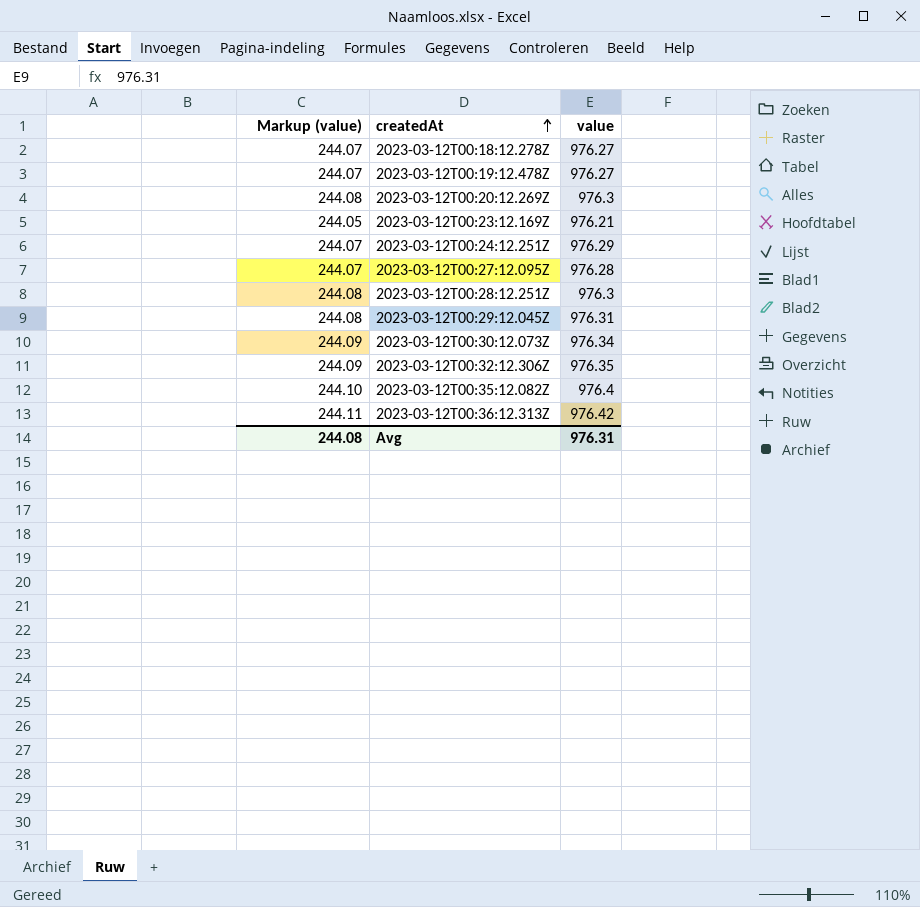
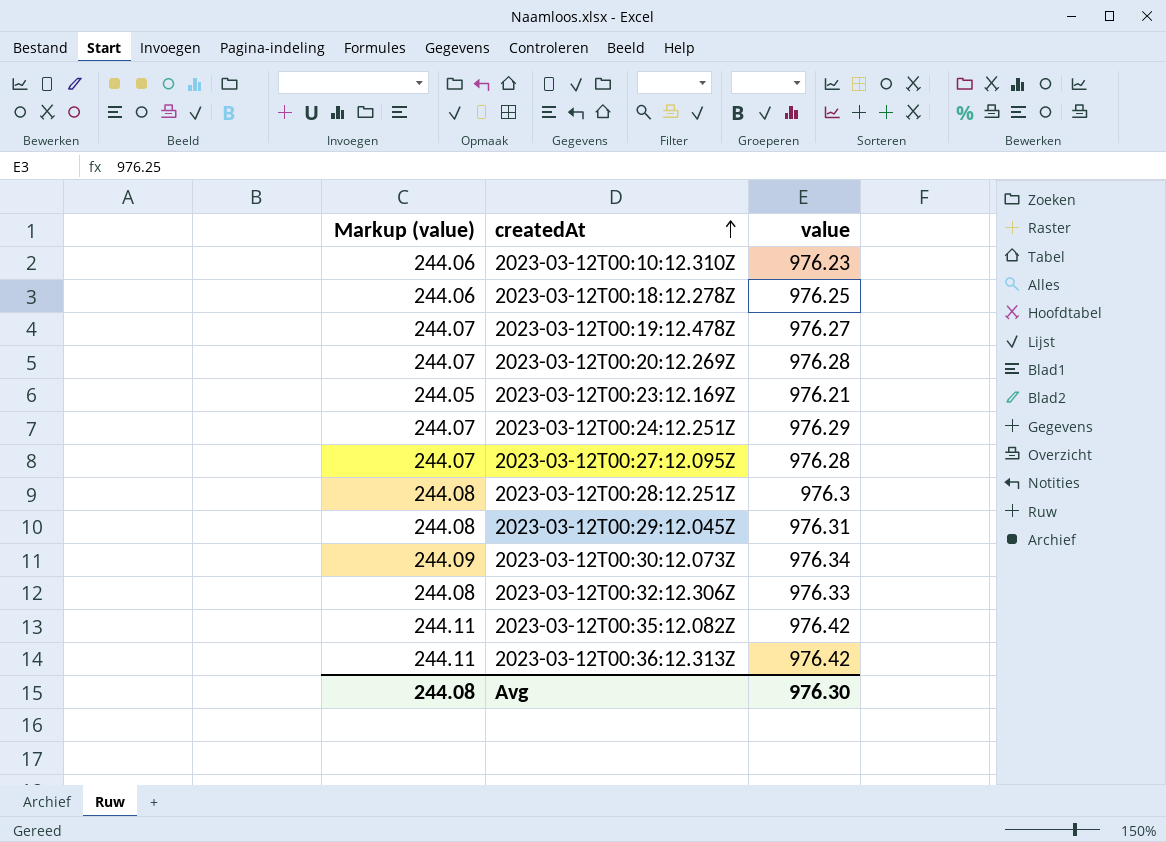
row 2023-03-12T00:10:12.310Z: none -> 244.06 | 976.23
2023-03-12T00:18:12.278Z | Markup (value): 244.07 -> 244.06
2023-03-12T00:18:12.278Z | value: 976.27 -> 976.25
2023-03-12T00:20:12.269Z | Markup (value): 244.08 -> 244.07
2023-03-12T00:20:12.269Z | value: 976.3 -> 976.28
2023-03-12T00:32:12.306Z | Markup (value): 244.09 -> 244.08
2023-03-12T00:32:12.306Z | value: 976.35 -> 976.33
2023-03-12T00:35:12.082Z | Markup (value): 244.10 -> 244.11
2023-03-12T00:35:12.082Z | value: 976.4 -> 976.42
Avg | value: 976.31 -> 976.30

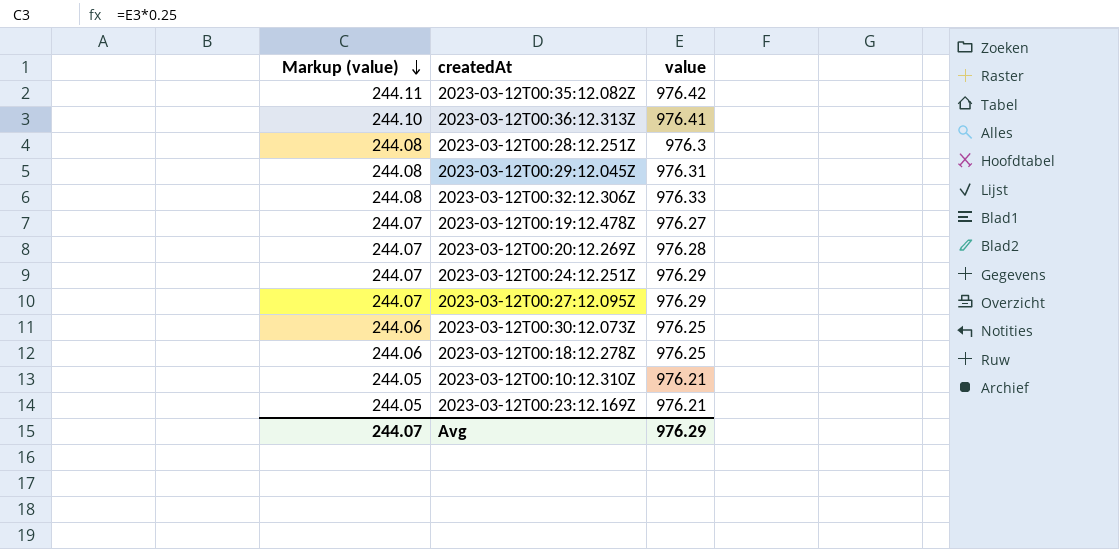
row order: createdAt ascending -> Markup (value) descending
2023-03-12T00:36:12.313Z | Markup (value): 244.11 -> 244.10
2023-03-12T00:36:12.313Z | value: 976.42 -> 976.41
2023-03-12T00:27:12.095Z | value: 976.28 -> 976.29
2023-03-12T00:30:12.073Z | Markup (value): 244.09 -> 244.06
2023-03-12T00:30:12.073Z | value: 976.34 -> 976.25
2023-03-12T00:10:12.310Z | Markup (value): 244.06 -> 244.05
2023-03-12T00:10:12.310Z | value: 976.23 -> 976.21
Avg | Markup (value): 244.08 -> 244.07
Avg | value: 976.30 -> 976.29

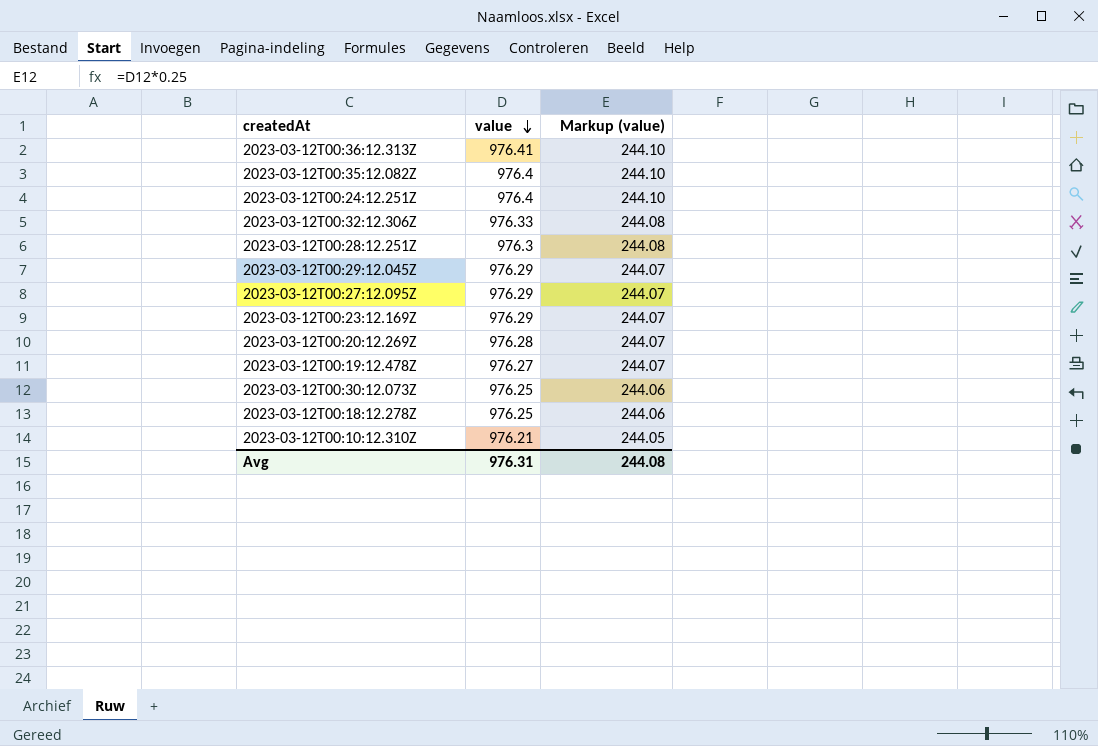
row order: Markup (value) descending -> value descending
column Markup (value) | position: 1 -> 3
2023-03-12T00:35:12.082Z | value: 976.42 -> 976.4
2023-03-12T00:35:12.082Z | Markup (value): 244.11 -> 244.10
2023-03-12T00:24:12.251Z | value: 976.29 -> 976.4
2023-03-12T00:24:12.251Z | Markup (value): 244.07 -> 244.10
2023-03-12T00:29:12.045Z | value: 976.31 -> 976.29
2023-03-12T00:29:12.045Z | Markup (value): 244.08 -> 244.07
2023-03-12T00:23:12.169Z | value: 976.21 -> 976.29
2023-03-12T00:23:12.169Z | Markup (value): 244.05 -> 244.07
Avg | value: 976.29 -> 976.31
Avg | Markup (value): 244.07 -> 244.08

